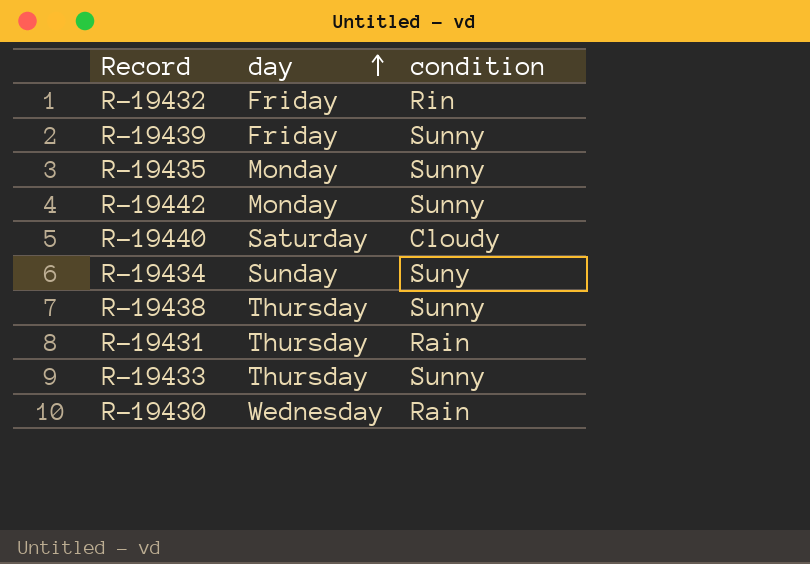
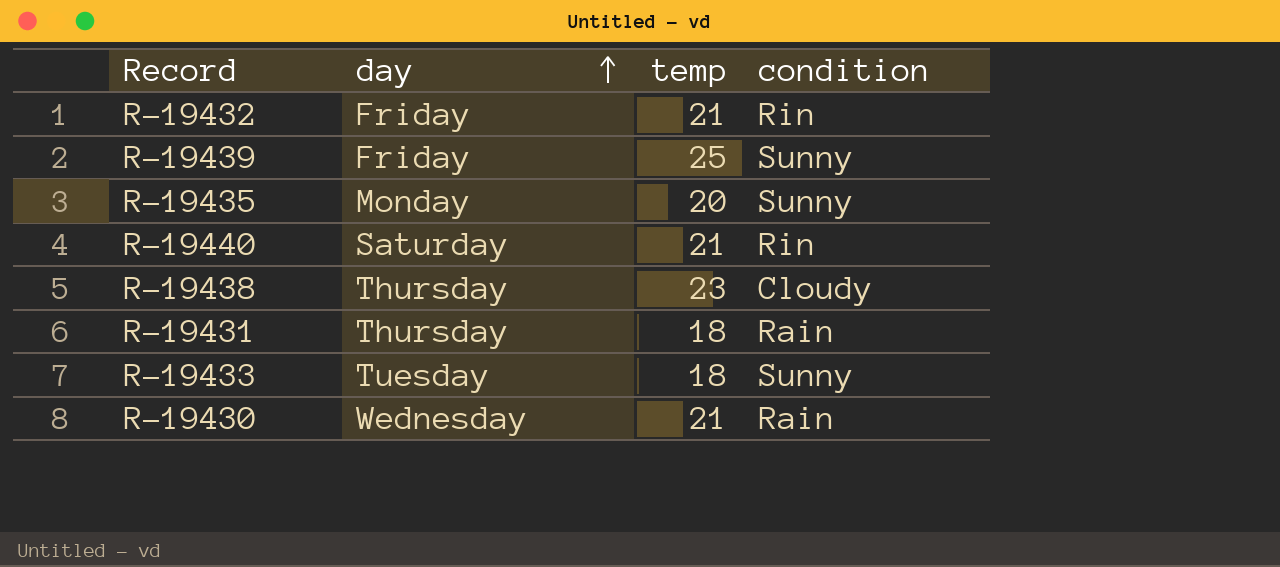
column temp | position: none -> 3
row R-19442: Monday | Sunny -> none
row R-19434: Sunday | Suny -> none
R-19440 | condition: Cloudy -> Rin
R-19438 | condition: Sunny -> Cloudy
R-19433 | day: Thursday -> Tuesday

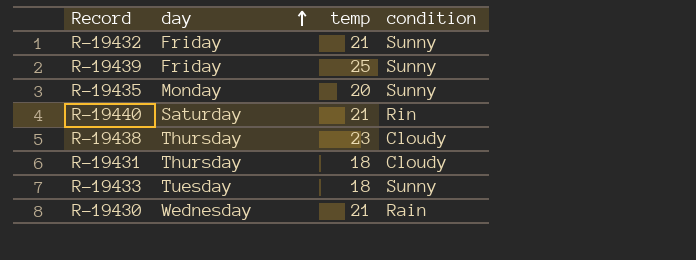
R-19432 | condition: Rin -> Sunny
R-19431 | condition: Rain -> Cloudy

